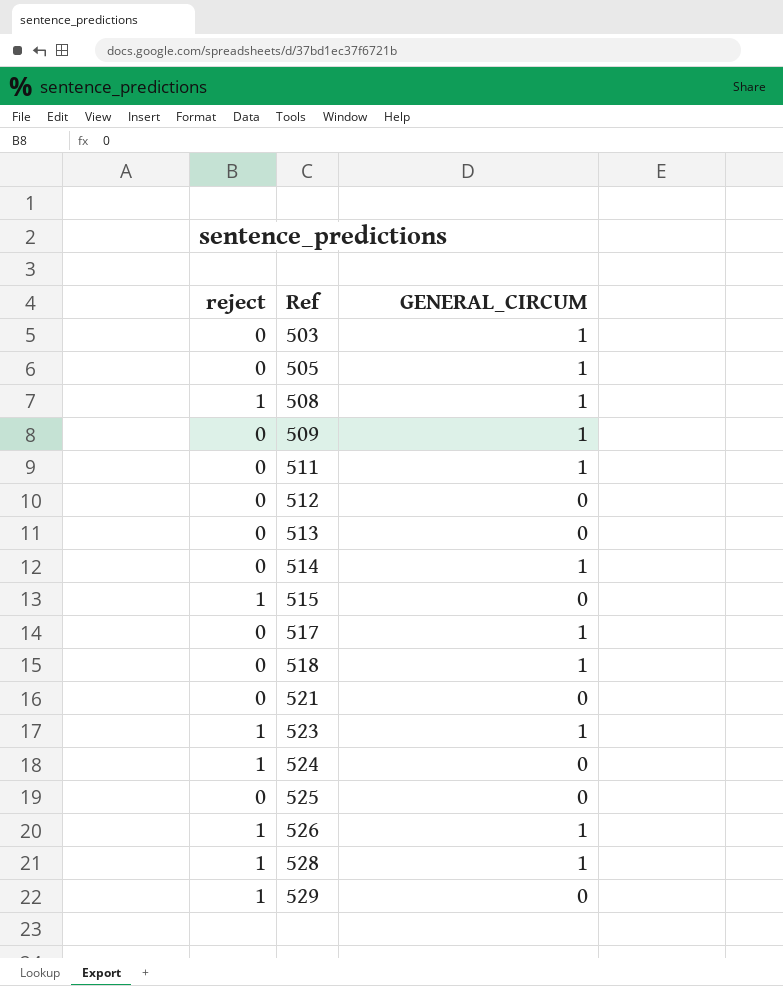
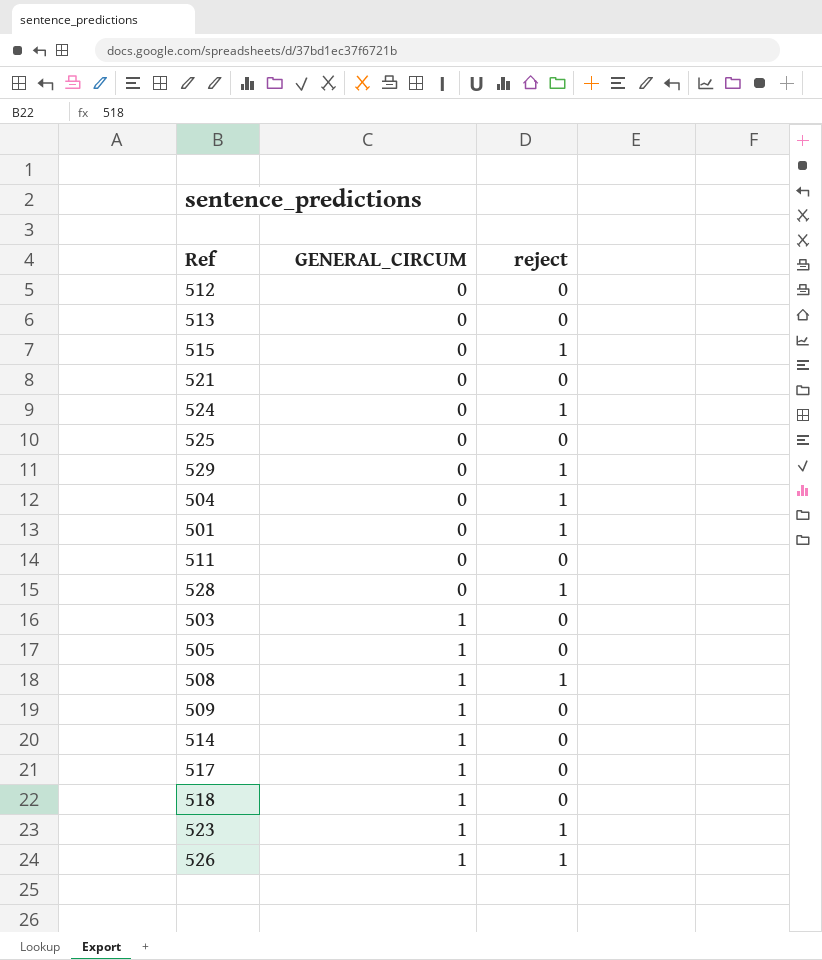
row order: Ref ascending -> GENERAL_CIRCUM ascending
column reject | position: 1 -> 3
row 504: none -> 0 | 1
row 501: none -> 0 | 1
511 | GENERAL_CIRCUM: 1 -> 0
528 | GENERAL_CIRCUM: 1 -> 0

